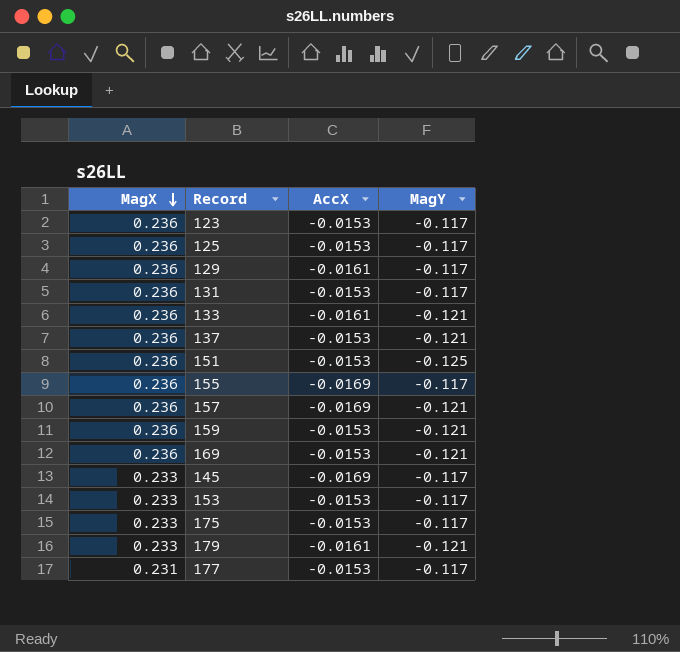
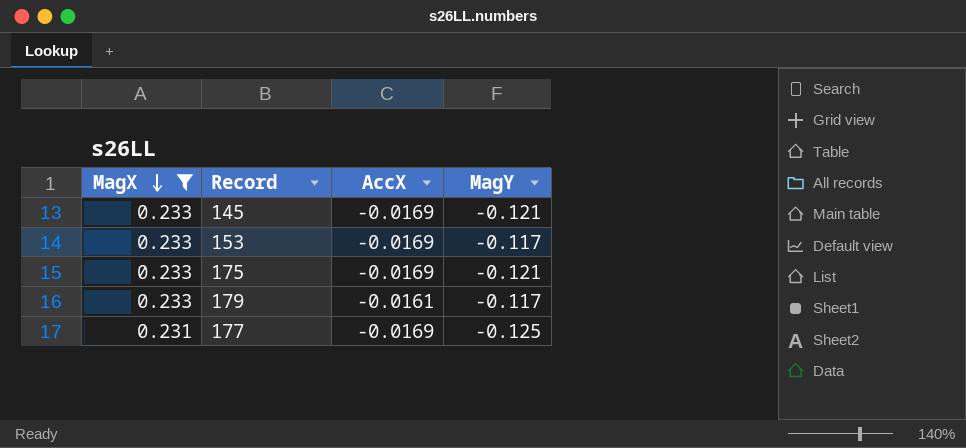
filter: none -> MagX != 0.236
145 | MagY: -0.117 -> -0.121
153 | AccX: -0.0153 -> -0.0169
175 | AccX: -0.0153 -> -0.0169
175 | MagY: -0.117 -> -0.121
179 | MagY: -0.121 -> -0.117
177 | AccX: -0.0153 -> -0.0169
177 | MagY: -0.117 -> -0.125

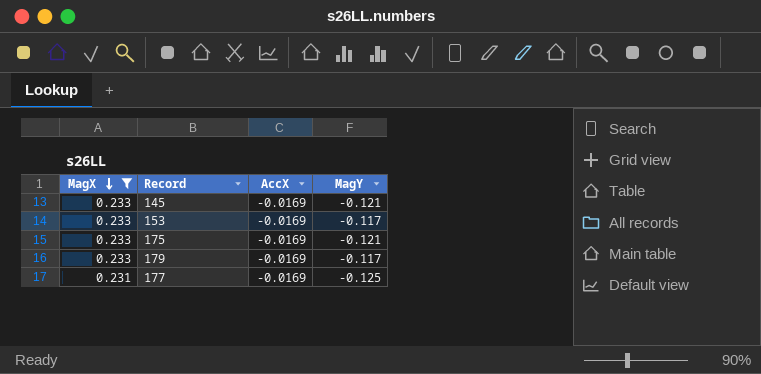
179 | AccX: -0.0161 -> -0.0169

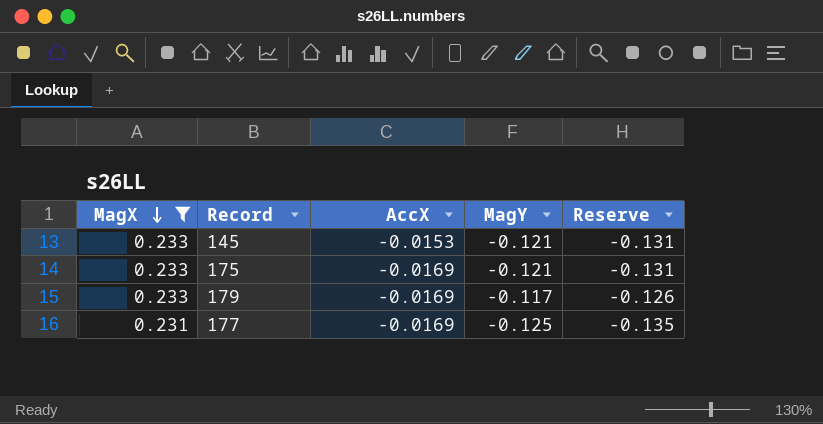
column Reserve | formula: none -> [MagY] * 1.08
row 153: 0.233 | -0.0169 | -0.117 -> none
145 | AccX: -0.0169 -> -0.0153

